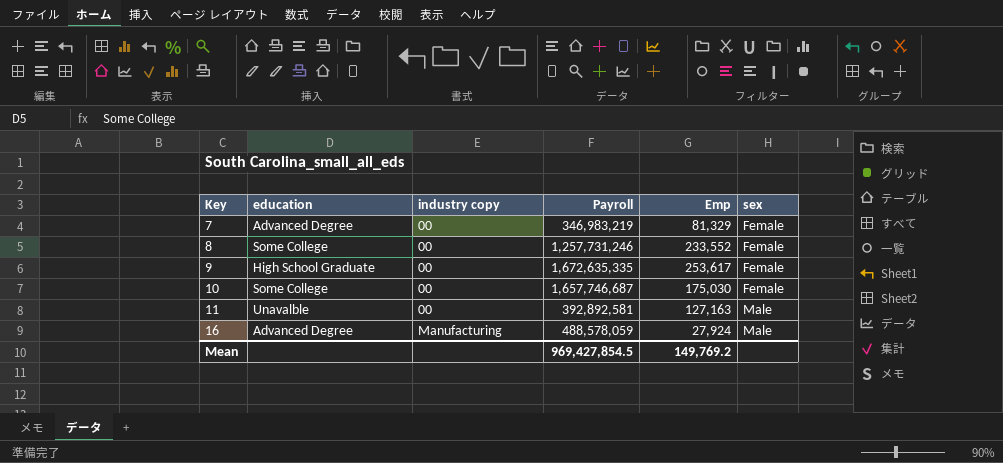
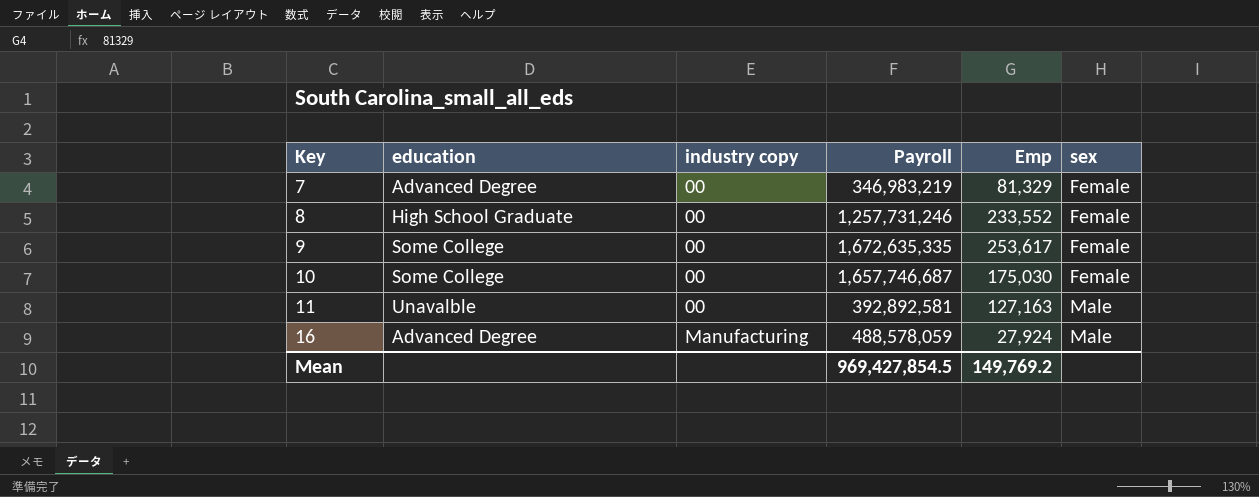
8 | education: Some College -> High School Graduate
9 | education: High School Graduate -> Some College

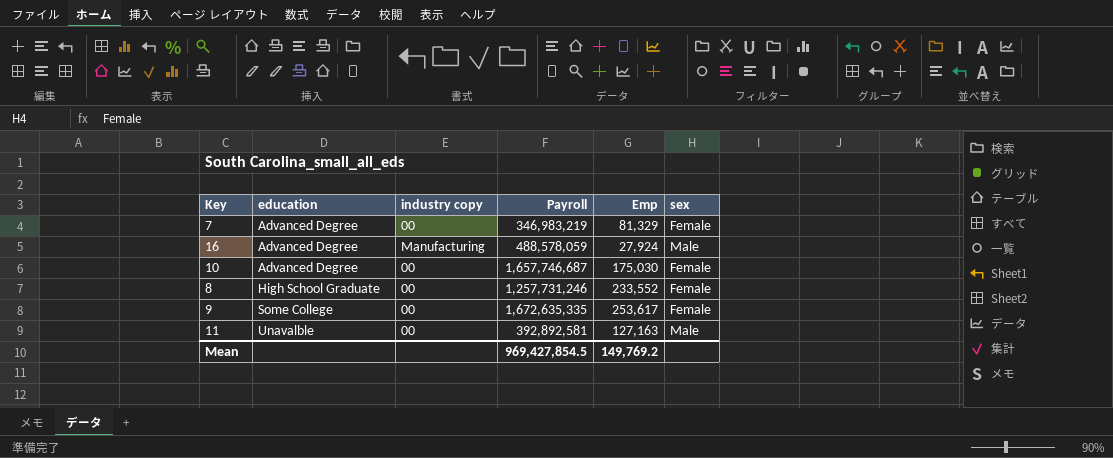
row order: Key ascending -> education ascending
10 | education: Some College -> Advanced Degree

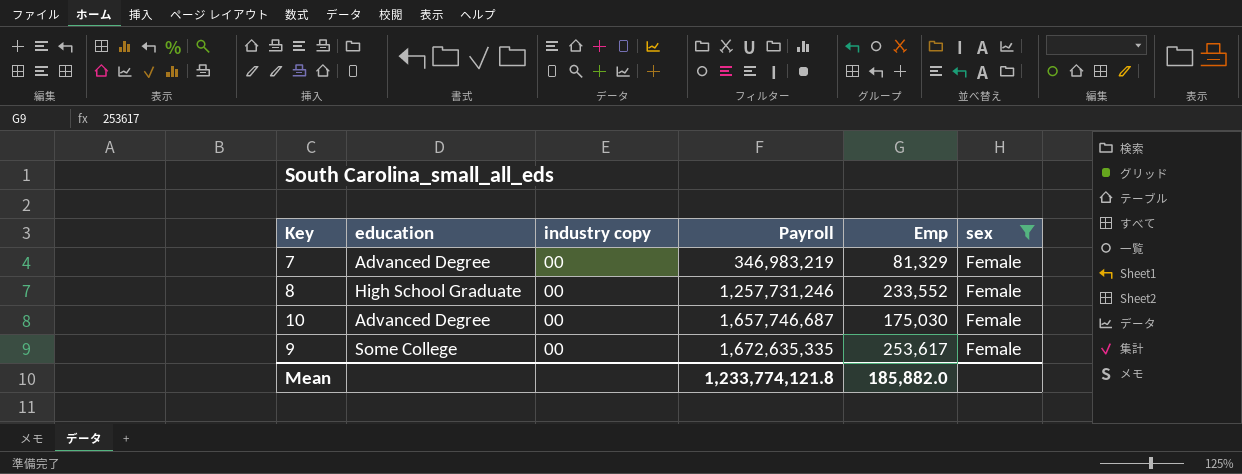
filter: none -> sex = Female
row order: education ascending -> Payroll ascending
Mean | Payroll: 969,427,854.5 -> 1,233,774,121.8
Mean | Emp: 149,769.2 -> 185,882.0

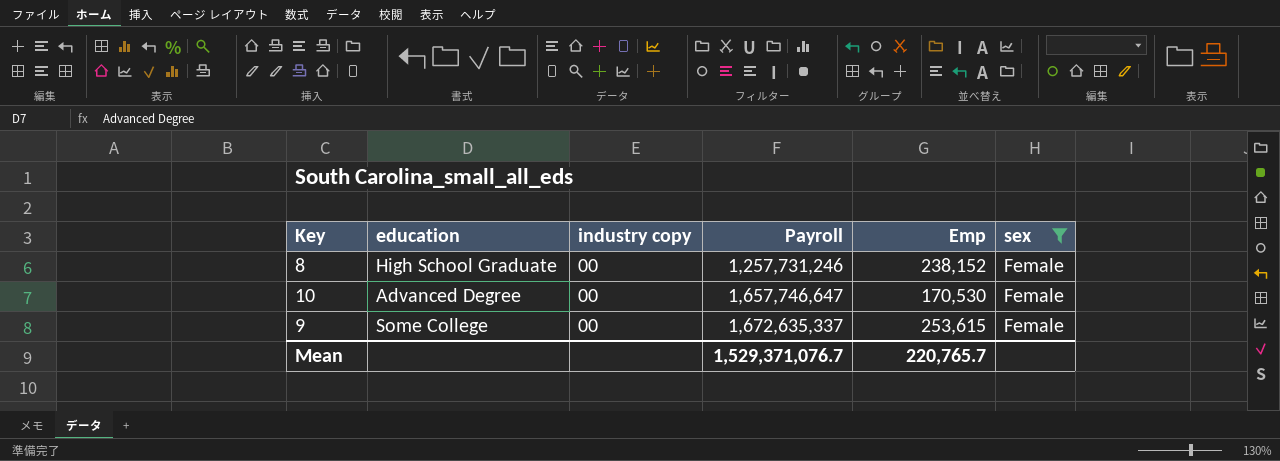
row 7: Advanced Degree | 00 | 346,983,219 | 81,329 | Female -> none
8 | Emp: 233,552 -> 238,152
10 | Payroll: 1,657,746,687 -> 1,657,746,647
10 | Emp: 175,030 -> 170,530
9 | Payroll: 1,672,635,335 -> 1,672,635,337
9 | Emp: 253,617 -> 253,615
Mean | Payroll: 1,233,774,121.8 -> 1,529,371,076.7
Mean | Emp: 185,882.0 -> 220,765.7

